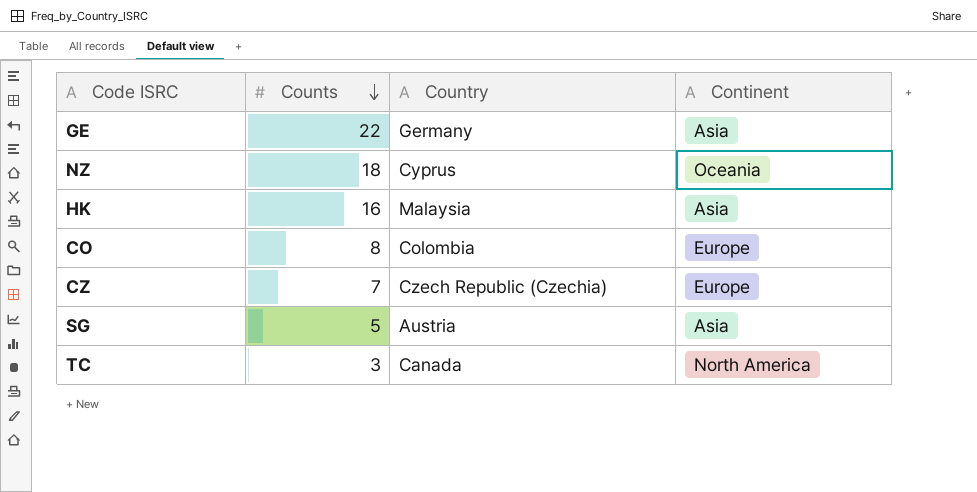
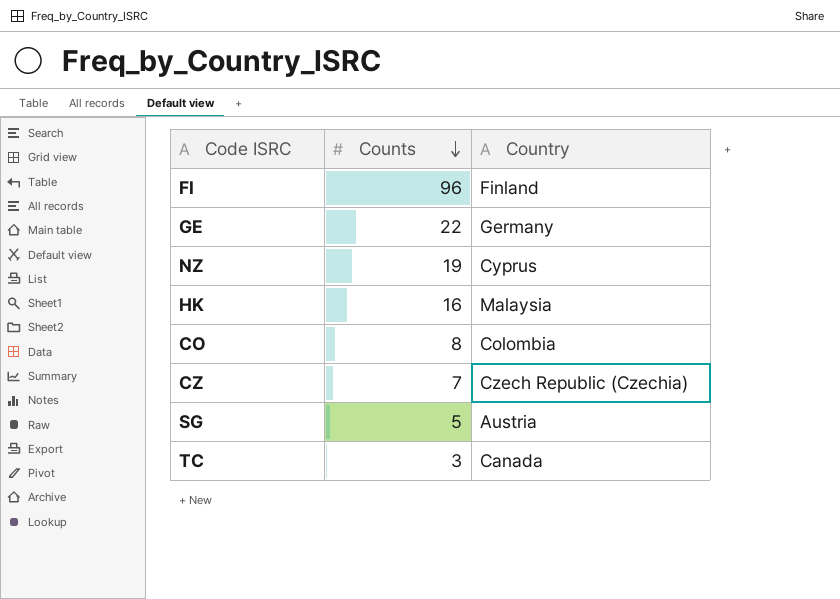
column Continent | position: 4 -> none
row FI: none -> 96 | Finland
NZ | Counts: 18 -> 19

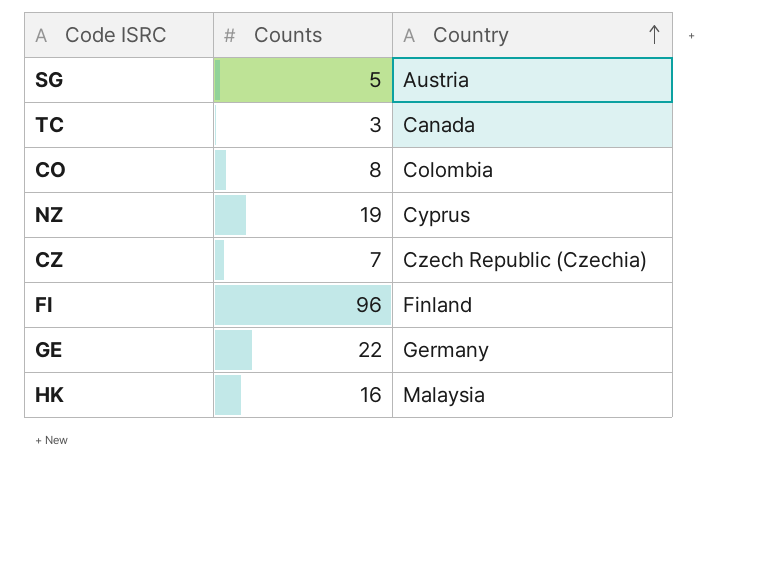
row order: Counts descending -> Country ascending

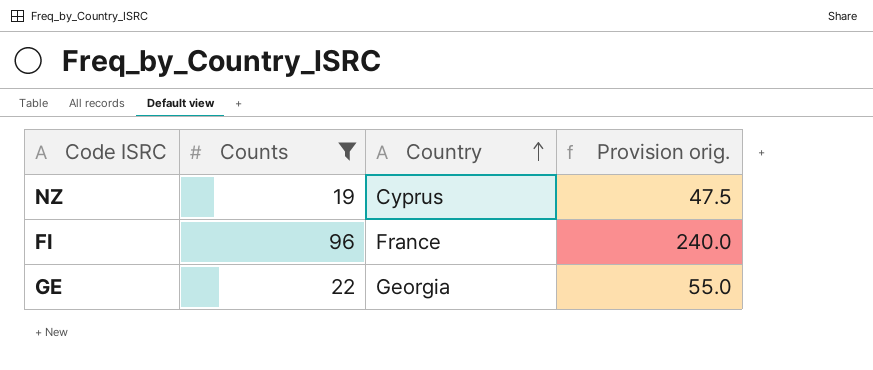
filter: none -> Counts >= 19
column Provision orig. | formula: none -> [Counts] * 2.5
FI | Country: Finland -> France
GE | Country: Germany -> Georgia

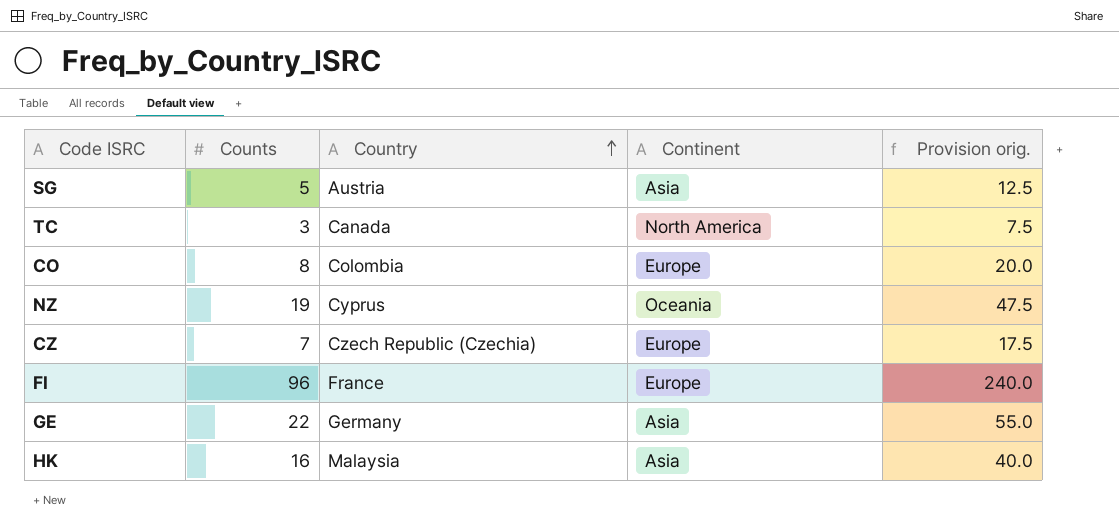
filter: Counts >= 19 -> none
column Continent | position: none -> 4
GE | Country: Georgia -> Germany

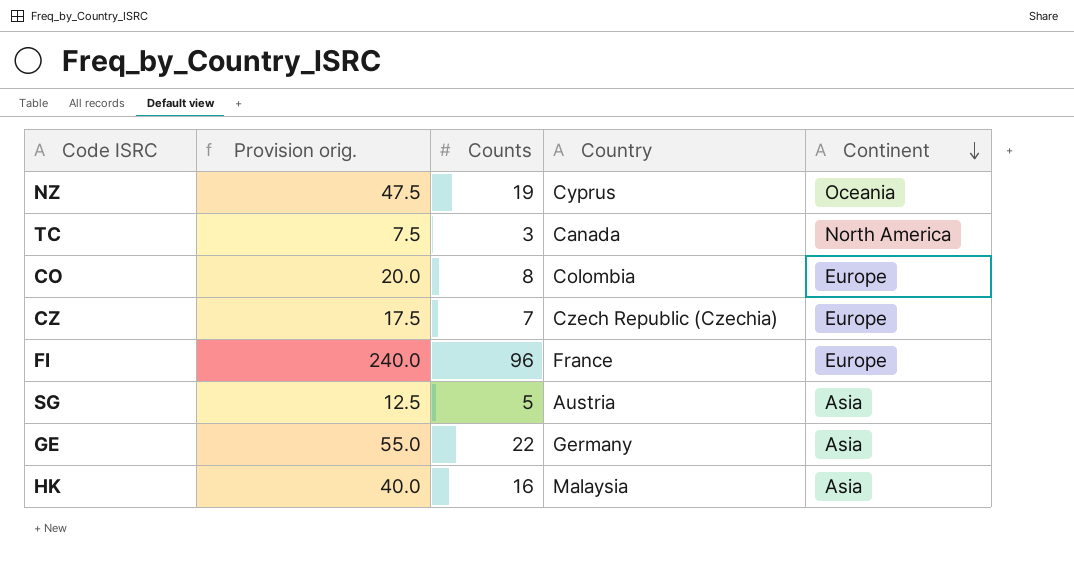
row order: Country ascending -> Continent descending
column Provision orig. | position: 5 -> 2

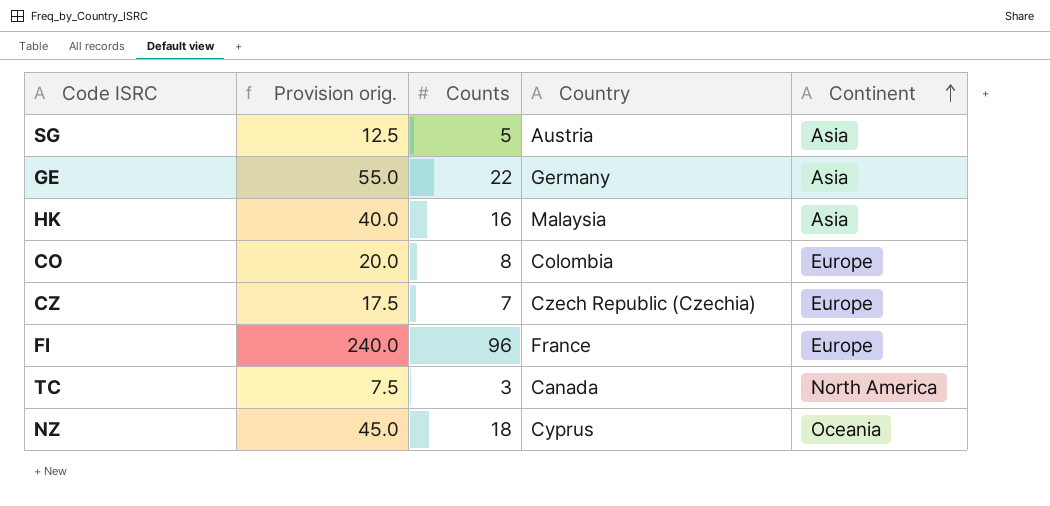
row order: Continent descending -> Continent ascending
NZ | Provision orig.: 47.5 -> 45.0
NZ | Counts: 19 -> 18

